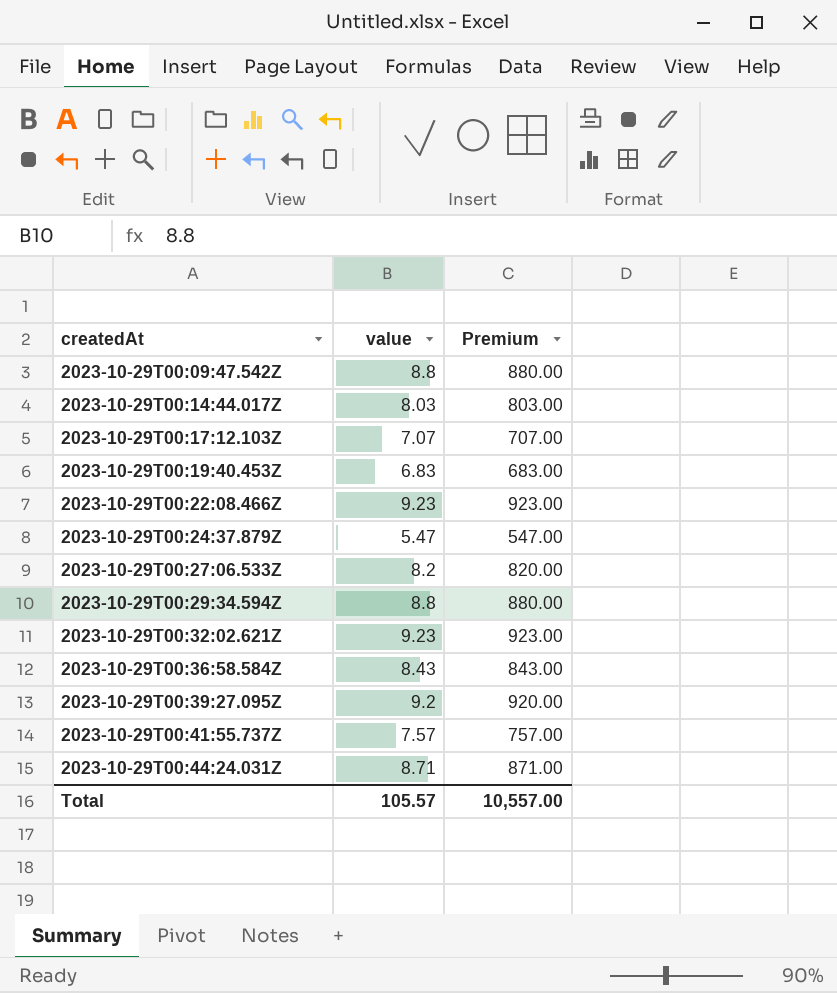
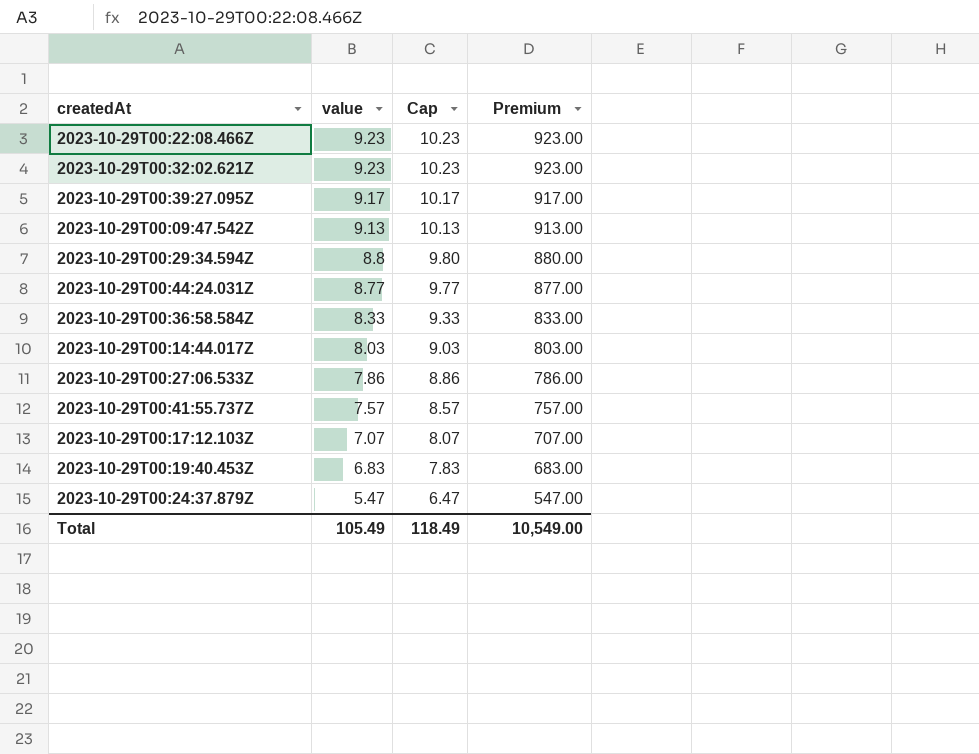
row order: createdAt ascending -> value descending
column Cap | formula: none -> [value] + 1
2023-10-29T00:39:27.095Z | value: 9.2 -> 9.17
2023-10-29T00:39:27.095Z | Premium: 920.00 -> 917.00
2023-10-29T00:09:47.542Z | value: 8.8 -> 9.13
2023-10-29T00:09:47.542Z | Premium: 880.00 -> 913.00
2023-10-29T00:44:24.031Z | value: 8.71 -> 8.77
2023-10-29T00:44:24.031Z | Premium: 871.00 -> 877.00
2023-10-29T00:36:58.584Z | value: 8.43 -> 8.33
2023-10-29T00:36:58.584Z | Premium: 843.00 -> 833.00
2023-10-29T00:27:06.533Z | value: 8.2 -> 7.86
2023-10-29T00:27:06.533Z | Premium: 820.00 -> 786.00
Total | value: 105.57 -> 105.49
Total | Premium: 10,557.00 -> 10,549.00

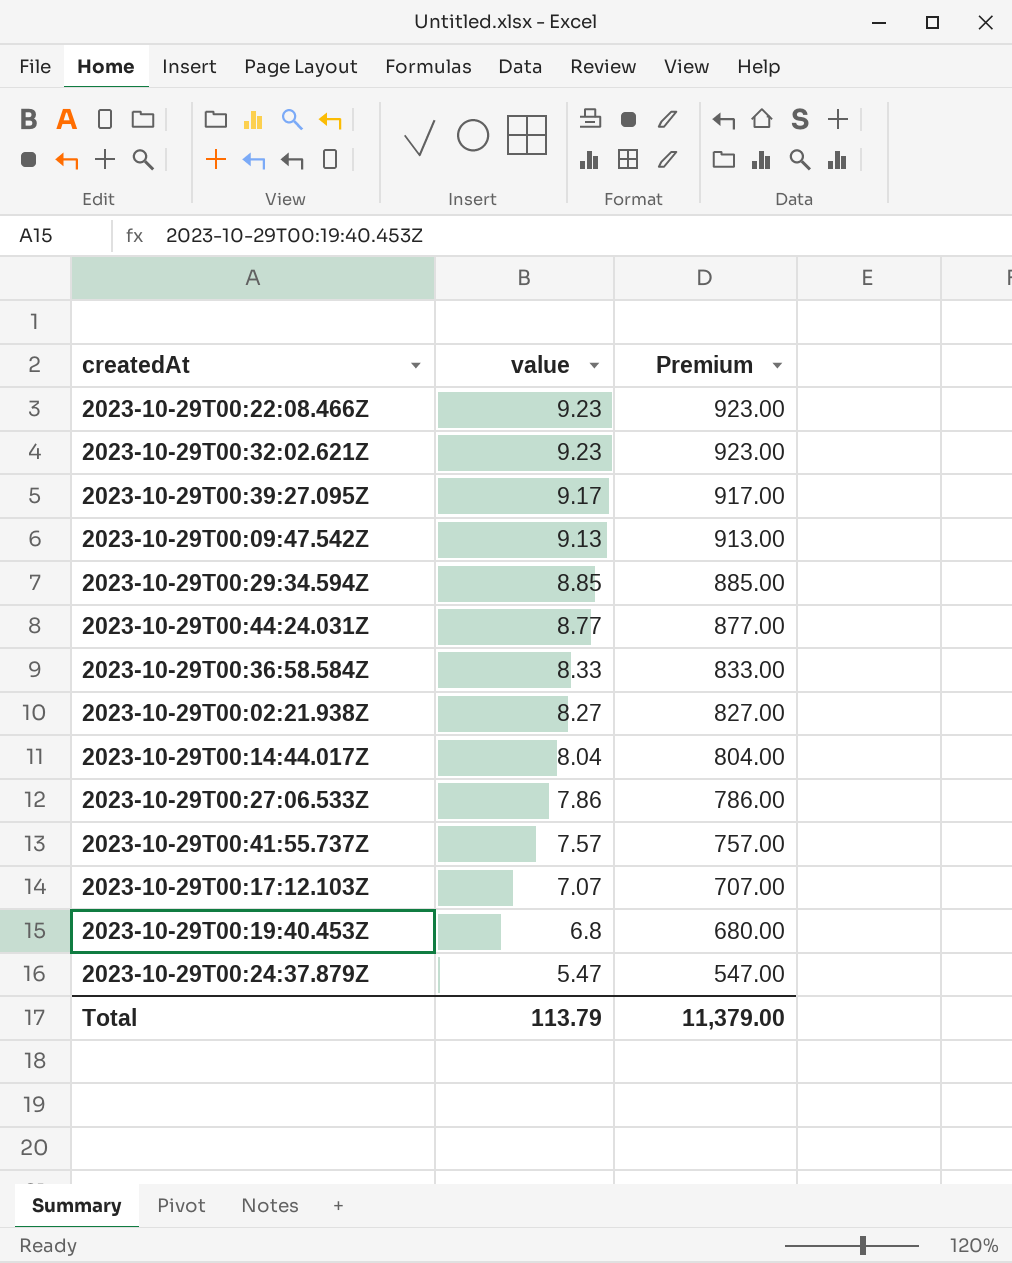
column Cap | formula: [value] + 1 -> none
2023-10-29T00:29:34.594Z | value: 8.8 -> 8.85
2023-10-29T00:29:34.594Z | Premium: 880.00 -> 885.00
row 2023-10-29T00:02:21.938Z: none -> 8.27 | 827.00
2023-10-29T00:14:44.017Z | value: 8.03 -> 8.04
2023-10-29T00:14:44.017Z | Premium: 803.00 -> 804.00
2023-10-29T00:19:40.453Z | value: 6.83 -> 6.8
2023-10-29T00:19:40.453Z | Premium: 683.00 -> 680.00
Total | value: 105.49 -> 113.79
Total | Premium: 10,549.00 -> 11,379.00

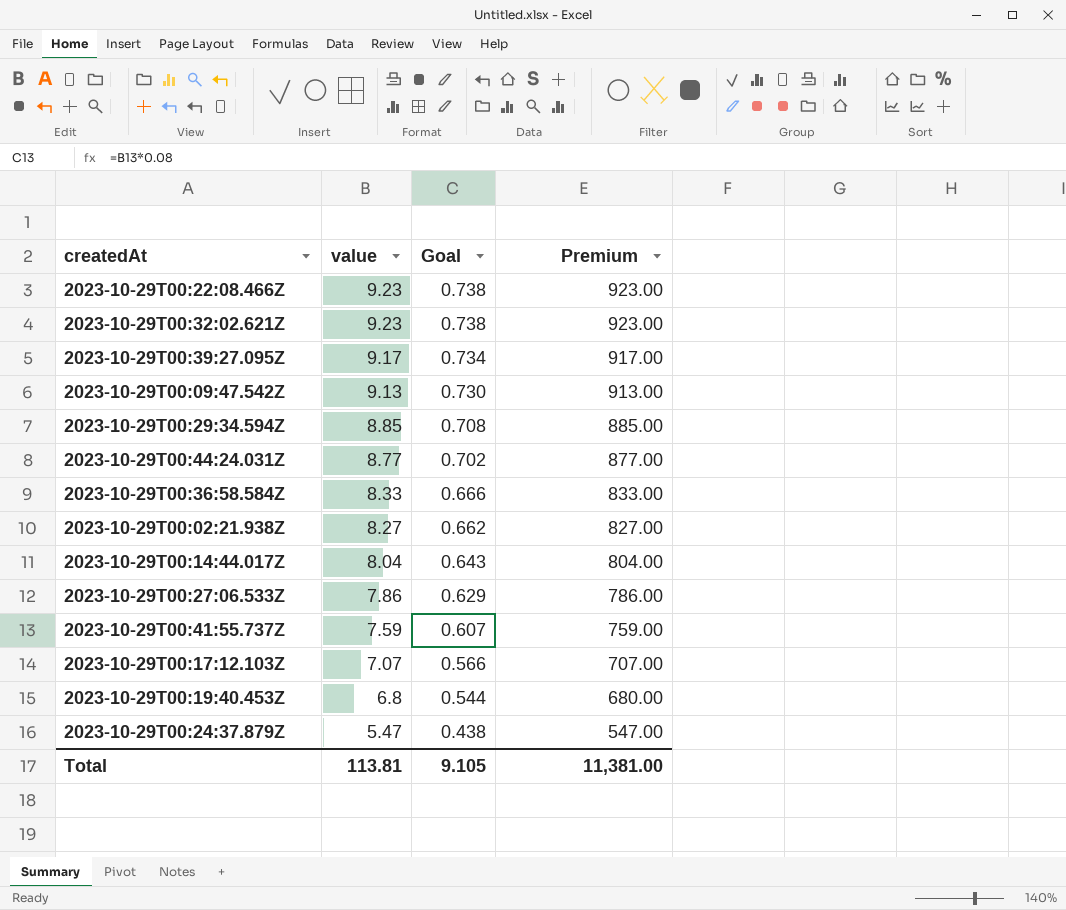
column Goal | formula: none -> [value] * 0.08
2023-10-29T00:41:55.737Z | value: 7.57 -> 7.59
2023-10-29T00:41:55.737Z | Premium: 757.00 -> 759.00
Total | value: 113.79 -> 113.81
Total | Premium: 11,379.00 -> 11,381.00

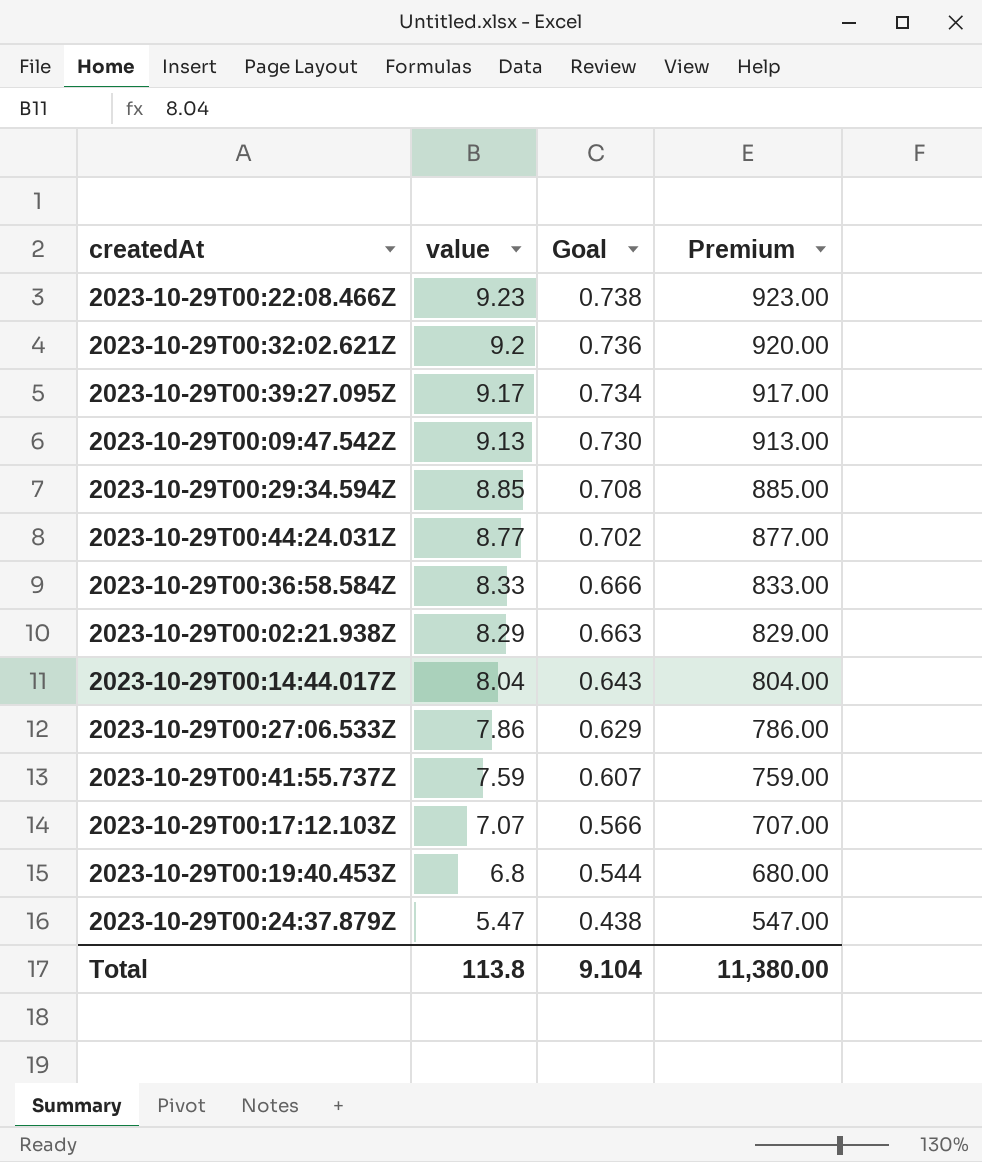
2023-10-29T00:32:02.621Z | value: 9.23 -> 9.2
2023-10-29T00:32:02.621Z | Goal: 0.738 -> 0.736
2023-10-29T00:32:02.621Z | Premium: 923.00 -> 920.00
2023-10-29T00:02:21.938Z | value: 8.27 -> 8.29
2023-10-29T00:02:21.938Z | Goal: 0.662 -> 0.663
2023-10-29T00:02:21.938Z | Premium: 827.00 -> 829.00
Total | value: 113.81 -> 113.8
Total | Goal: 9.105 -> 9.104
Total | Premium: 11,381.00 -> 11,380.00

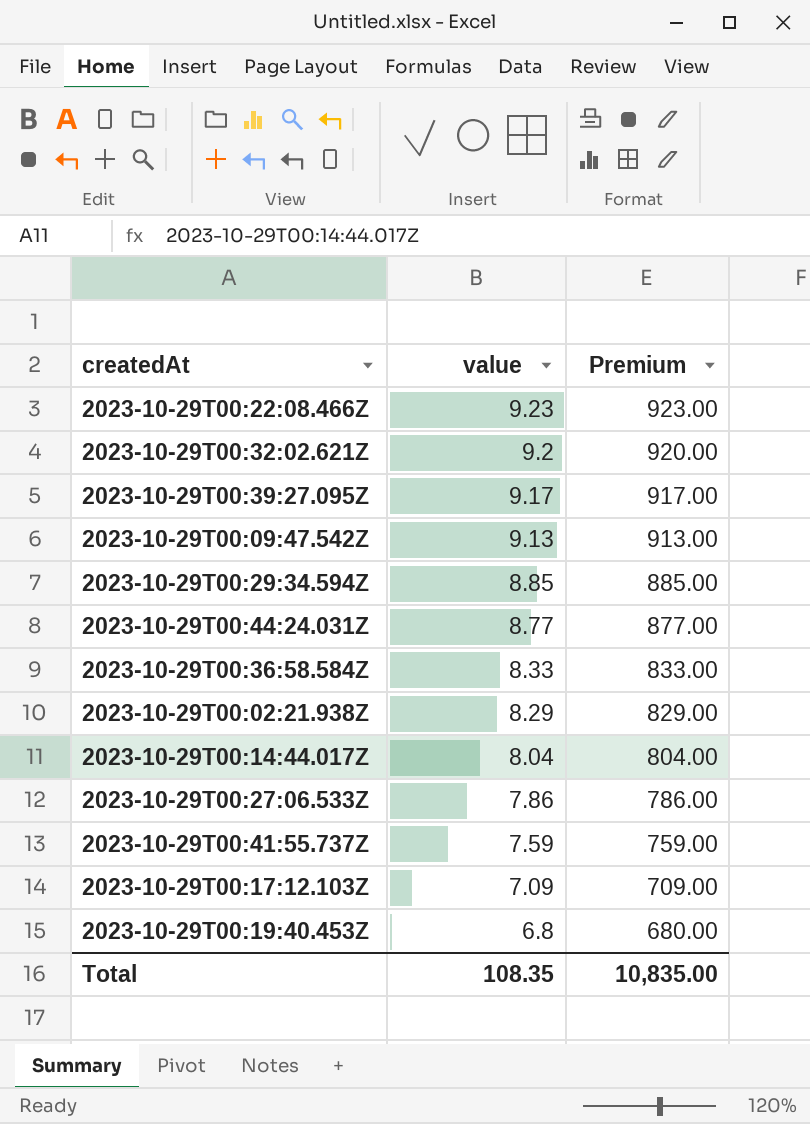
column Goal | formula: [value] * 0.08 -> none
row 2023-10-29T00:24:37.879Z: 5.47 | 0.438 | 547.00 -> none
2023-10-29T00:17:12.103Z | value: 7.07 -> 7.09
2023-10-29T00:17:12.103Z | Premium: 707.00 -> 709.00
Total | value: 113.8 -> 108.35
Total | Premium: 11,380.00 -> 10,835.00

